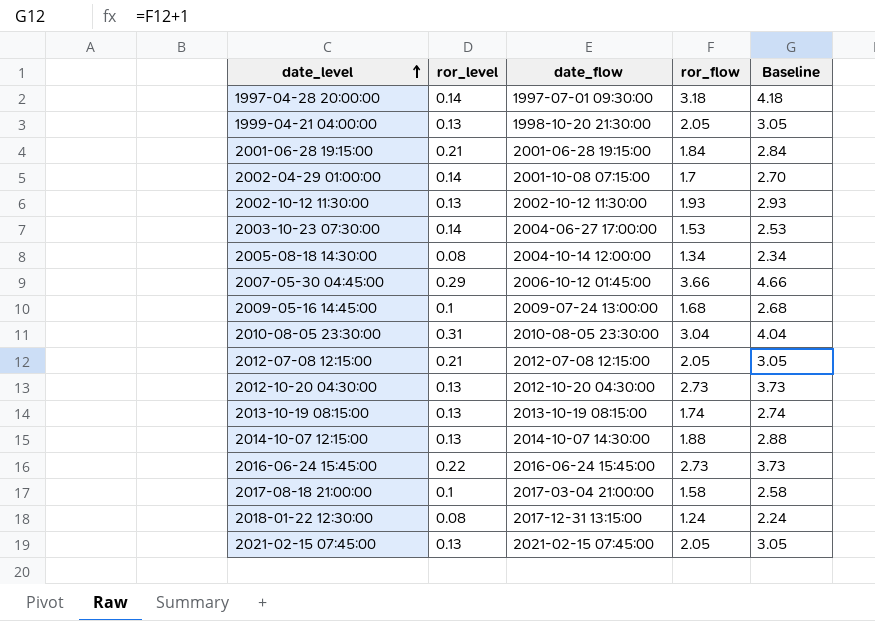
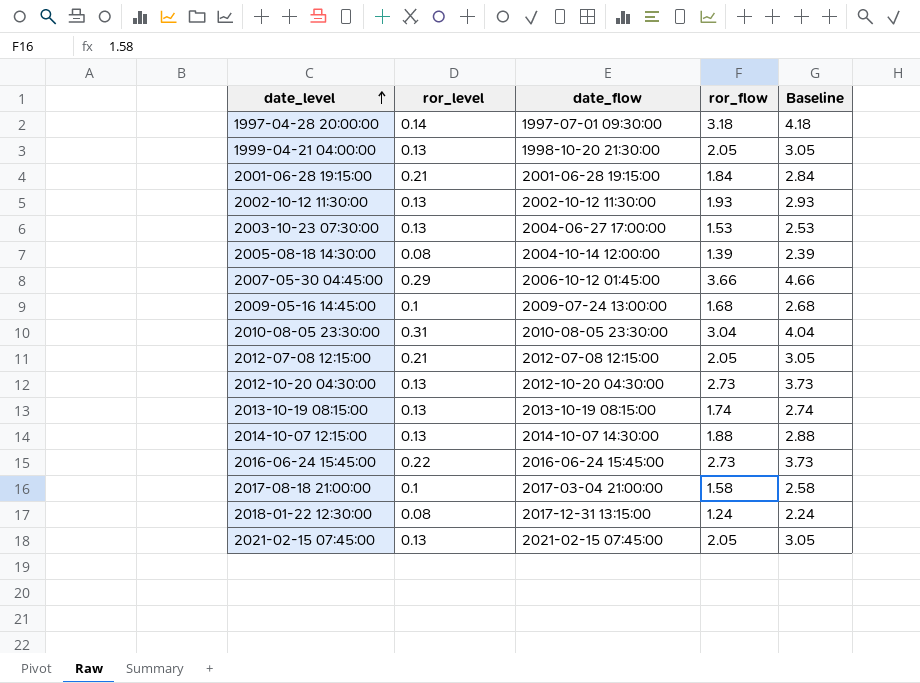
row 2002-04-29 01:00:00: 0.14 | 2001-10-08 07:15:00 | 1.7 | 2.70 -> none
2003-10-23 07:30:00 | ror_level: 0.14 -> 0.13
2005-08-18 14:30:00 | ror_flow: 1.34 -> 1.39
2005-08-18 14:30:00 | Baseline: 2.34 -> 2.39

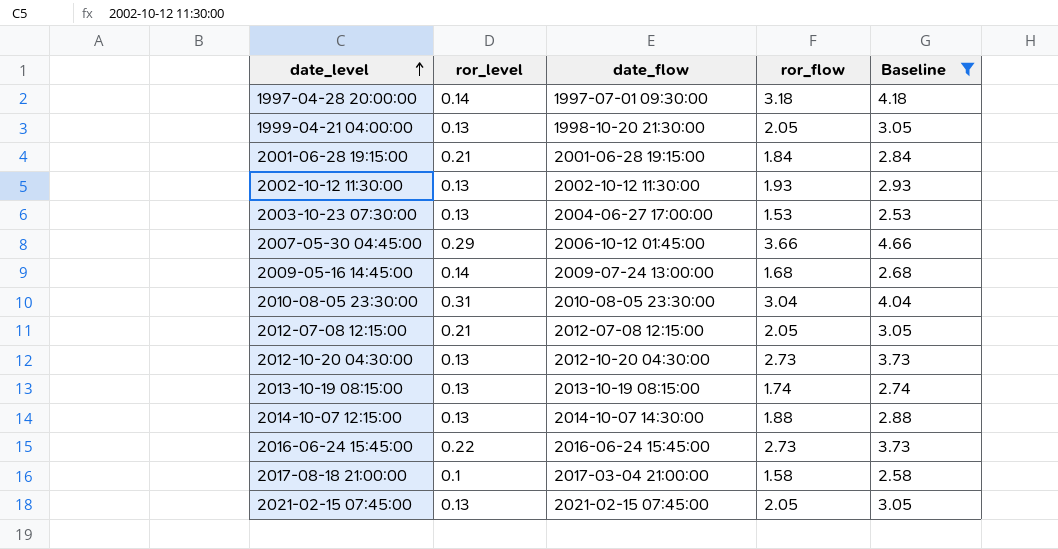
filter: none -> Baseline >= 2.53
2009-05-16 14:45:00 | ror_level: 0.1 -> 0.14

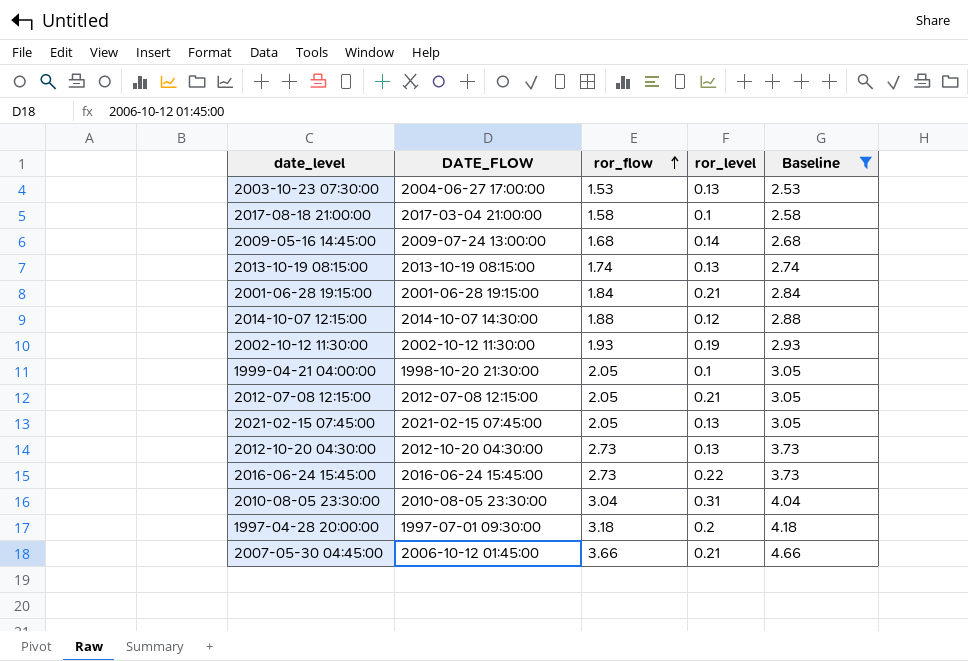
row order: date_level ascending -> ror_flow ascending
column name: date_flow -> DATE_FLOW
column ror_level | position: 2 -> 4
2014-10-07 12:15:00 | ror_level: 0.13 -> 0.12
2002-10-12 11:30:00 | ror_level: 0.13 -> 0.19
1999-04-21 04:00:00 | ror_level: 0.13 -> 0.1
1997-04-28 20:00:00 | ror_level: 0.14 -> 0.2
2007-05-30 04:45:00 | ror_level: 0.29 -> 0.21

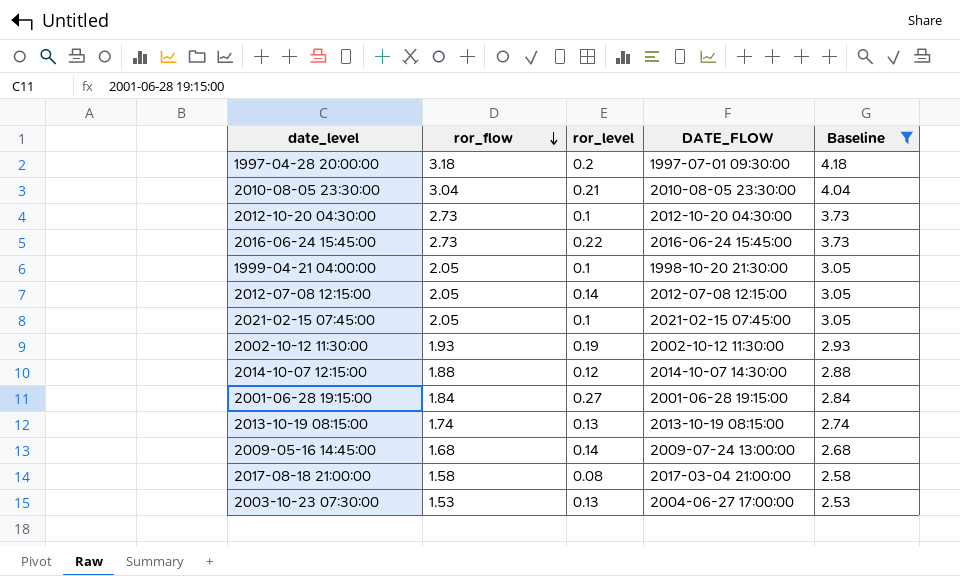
row order: ror_flow ascending -> ror_flow descending
column DATE_FLOW | position: 2 -> 4
row 2007-05-30 04:45:00: 2006-10-12 01:45:00 | 3.66 | 0.21 | 4.66 -> none
2010-08-05 23:30:00 | ror_level: 0.31 -> 0.21
2012-10-20 04:30:00 | ror_level: 0.13 -> 0.1
2012-07-08 12:15:00 | ror_level: 0.21 -> 0.14
2021-02-15 07:45:00 | ror_level: 0.13 -> 0.1
2001-06-28 19:15:00 | ror_level: 0.21 -> 0.27
2017-08-18 21:00:00 | ror_level: 0.1 -> 0.08

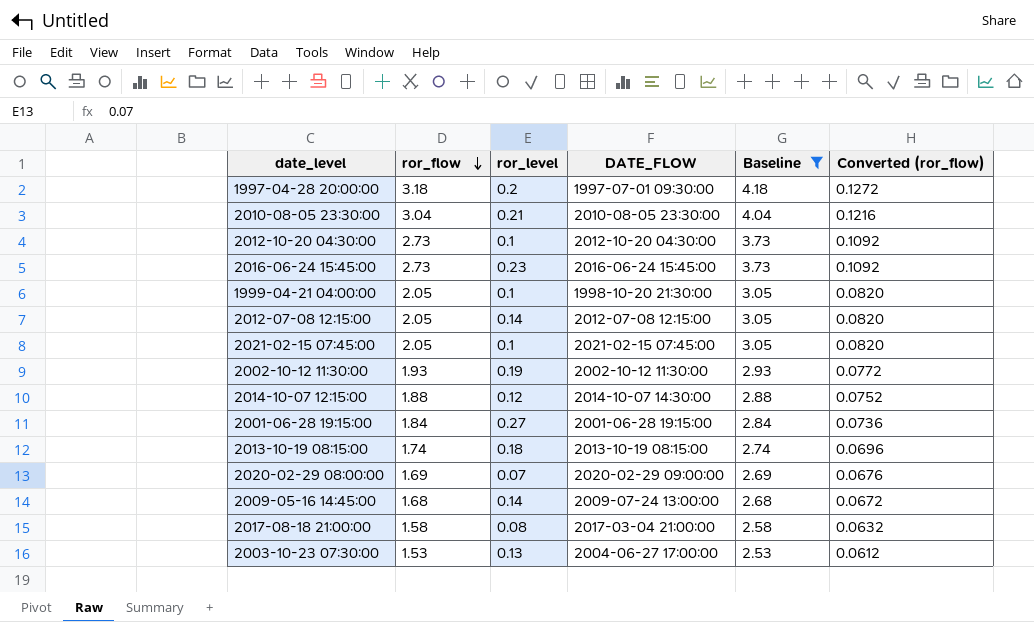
column Converted (ror_flow) | formula: none -> [ror_flow] * 0.04
2016-06-24 15:45:00 | ror_level: 0.22 -> 0.23
2013-10-19 08:15:00 | ror_level: 0.13 -> 0.18
row 2020-02-29 08:00:00: none -> 1.69 | 0.07 | 2020-02-29 09:00:00 | 2.69 | 0.0676

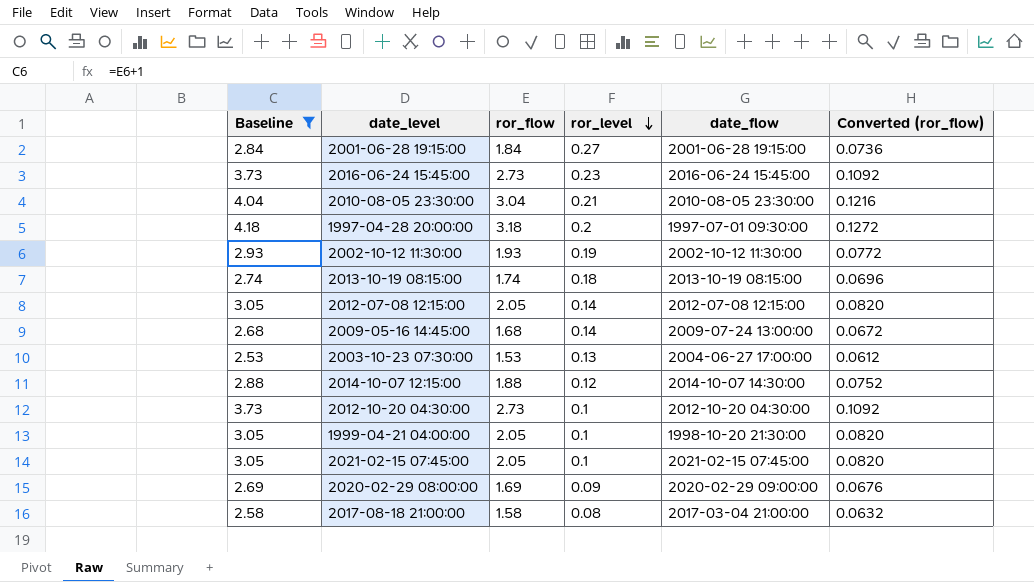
row order: ror_flow descending -> ror_level descending
column Baseline | position: 5 -> 1
column name: DATE_FLOW -> date_flow
2020-02-29 08:00:00 | ror_level: 0.07 -> 0.09

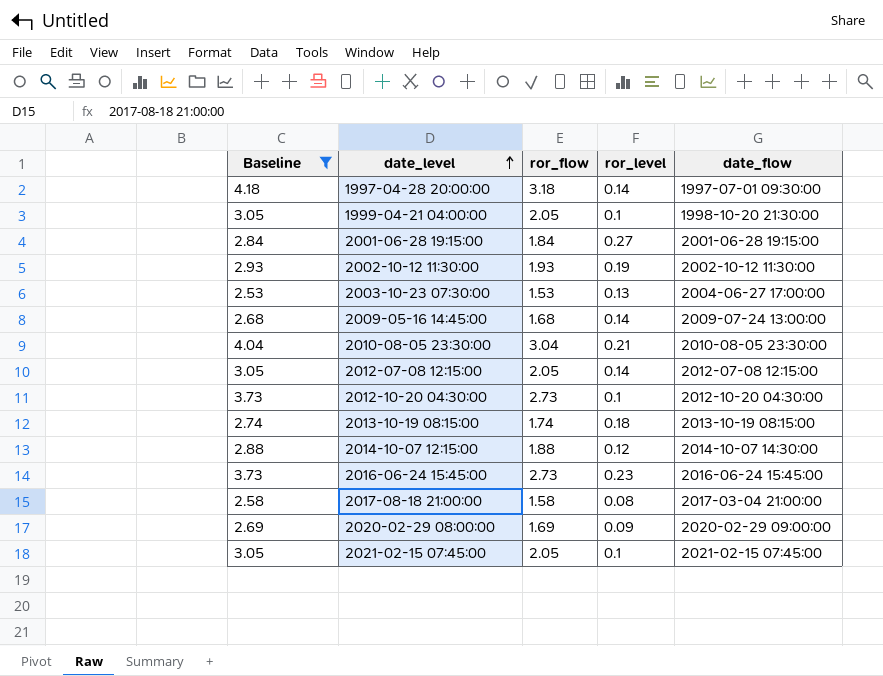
row order: ror_level descending -> date_level ascending
column Converted (ror_flow) | formula: [ror_flow] * 0.04 -> none
1997-04-28 20:00:00 | ror_level: 0.2 -> 0.14

